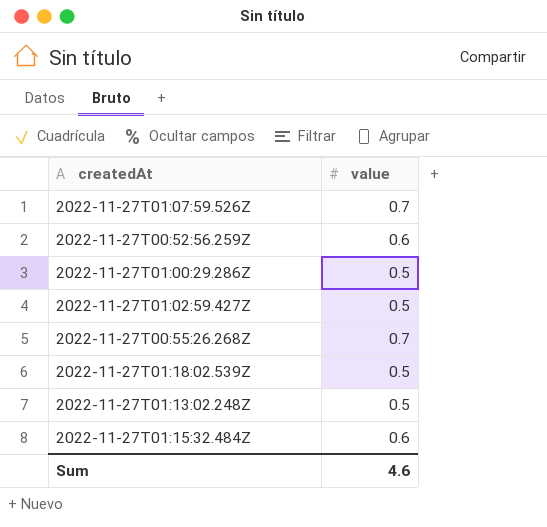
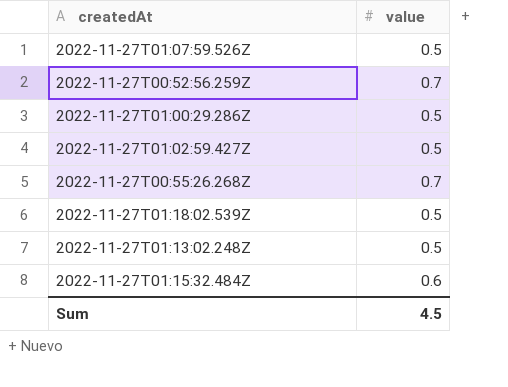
2022-11-27T01:07:59.526Z | value: 0.7 -> 0.5
2022-11-27T00:52:56.259Z | value: 0.6 -> 0.7
Sum | value: 4.6 -> 4.5

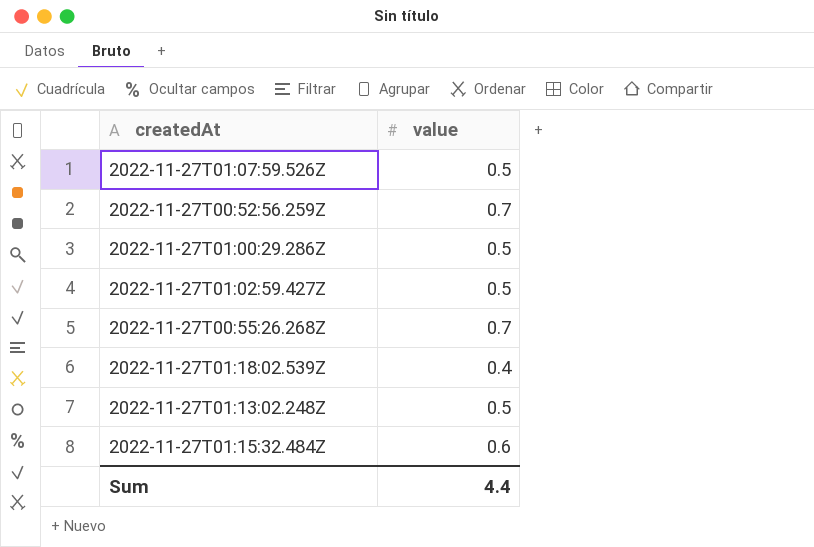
2022-11-27T01:18:02.539Z | value: 0.5 -> 0.4
Sum | value: 4.5 -> 4.4

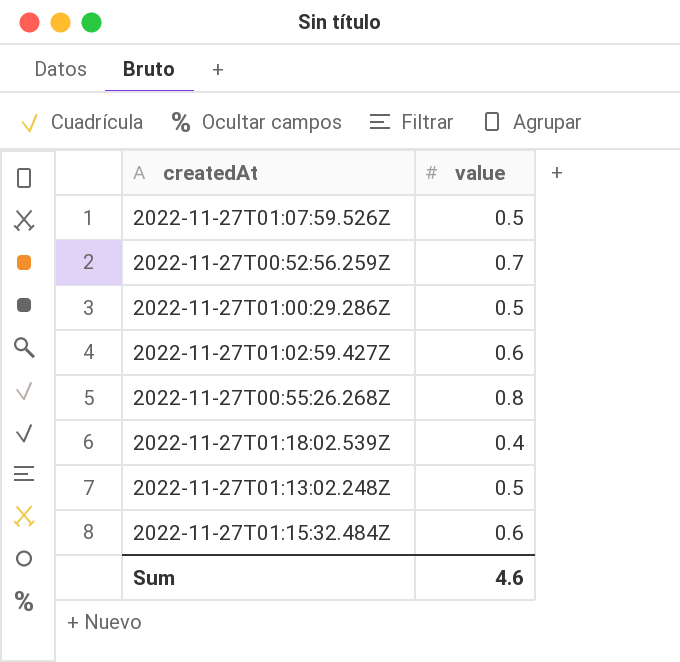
2022-11-27T01:02:59.427Z | value: 0.5 -> 0.6
2022-11-27T00:55:26.268Z | value: 0.7 -> 0.8
Sum | value: 4.4 -> 4.6

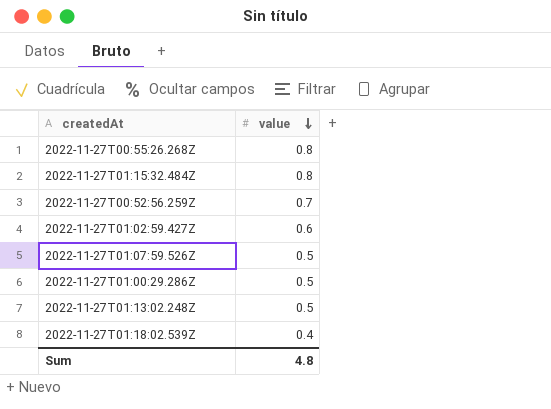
row order: none -> value descending
2022-11-27T01:15:32.484Z | value: 0.6 -> 0.8
Sum | value: 4.6 -> 4.8

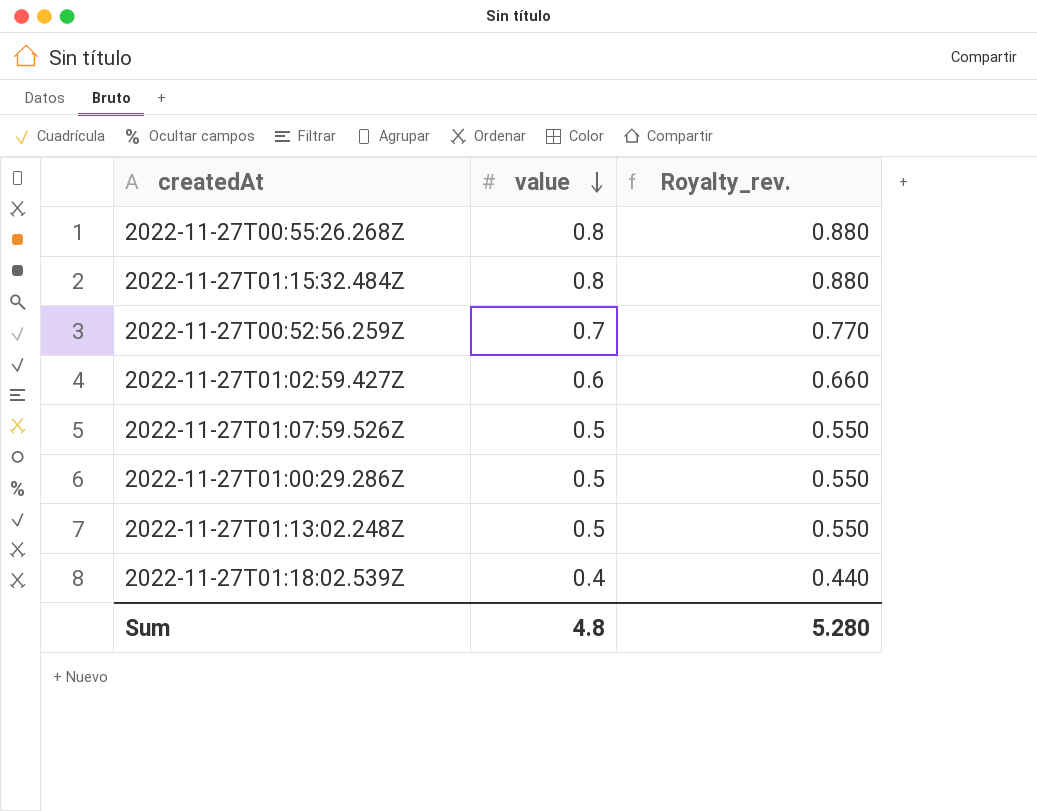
column Royalty_rev. | formula: none -> [value] * 1.1

